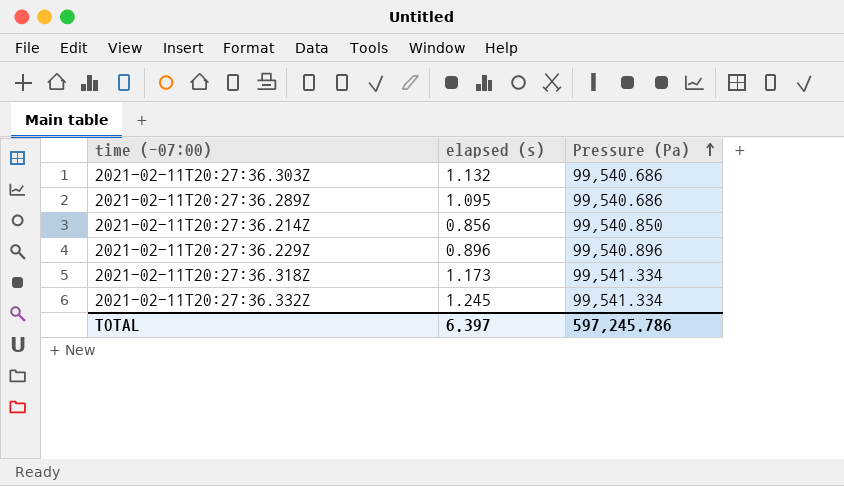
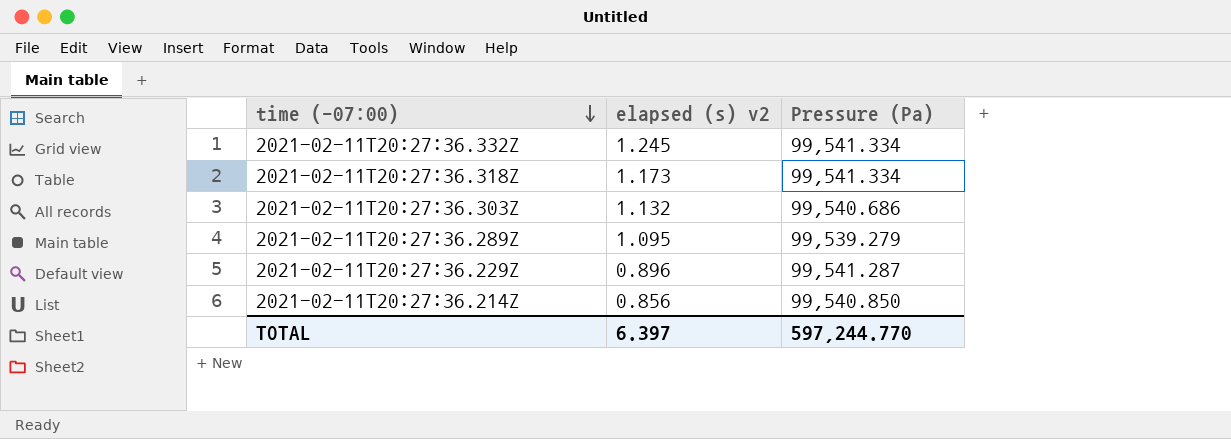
row order: Pressure (Pa) ascending -> time (-07:00) descending
column name: elapsed (s) -> elapsed (s) v2
2021-02-11T20:27:36.289Z | Pressure (Pa): 99,540.686 -> 99,539.279
2021-02-11T20:27:36.229Z | Pressure (Pa): 99,540.896 -> 99,541.287
TOTAL | Pressure (Pa): 597,245.786 -> 597,244.770

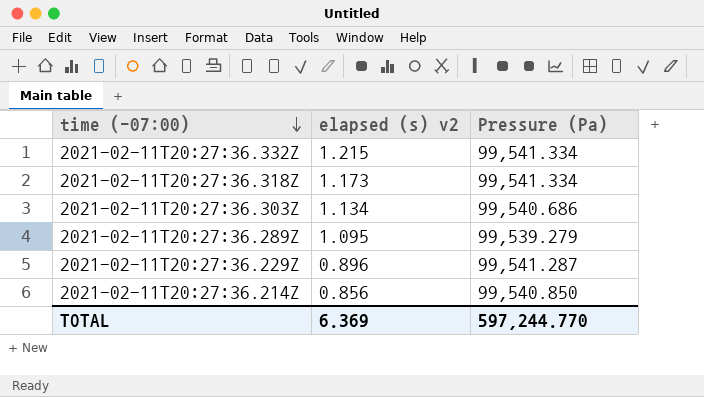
2021-02-11T20:27:36.332Z | elapsed (s) v2: 1.245 -> 1.215
2021-02-11T20:27:36.303Z | elapsed (s) v2: 1.132 -> 1.134
TOTAL | elapsed (s) v2: 6.397 -> 6.369

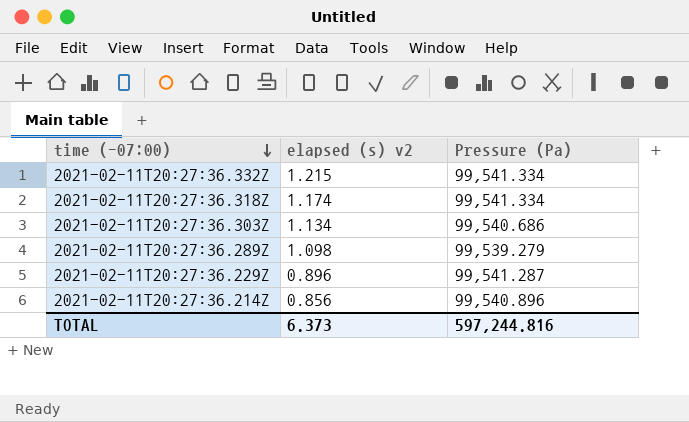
2021-02-11T20:27:36.318Z | elapsed (s) v2: 1.173 -> 1.174
2021-02-11T20:27:36.289Z | elapsed (s) v2: 1.095 -> 1.098
2021-02-11T20:27:36.214Z | Pressure (Pa): 99,540.850 -> 99,540.896
TOTAL | elapsed (s) v2: 6.369 -> 6.373
TOTAL | Pressure (Pa): 597,244.770 -> 597,244.816

